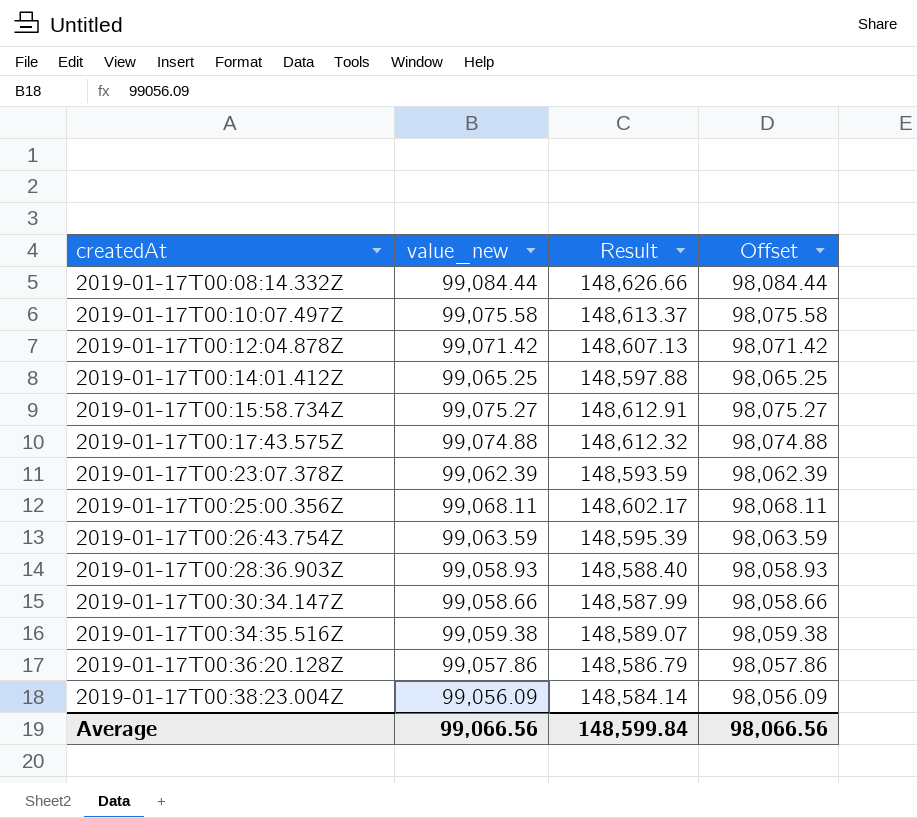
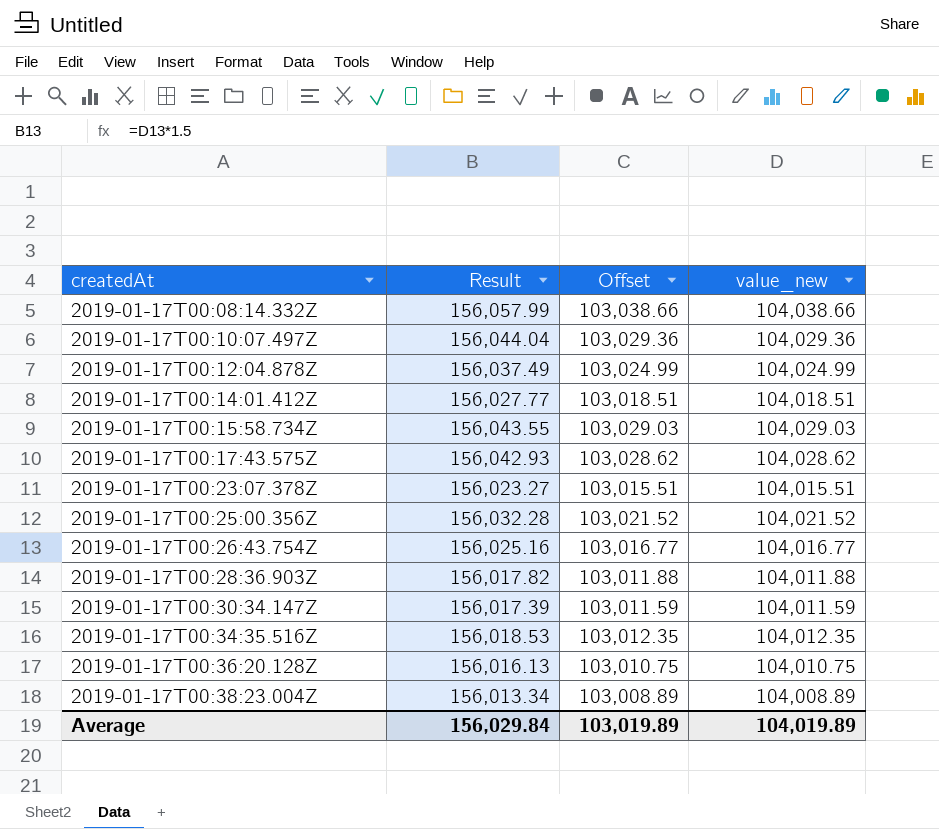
column value_new | position: 2 -> 4
2019-01-17T00:08:14.332Z | Result: 148,626.66 -> 156,057.99
2019-01-17T00:08:14.332Z | Offset: 98,084.44 -> 103,038.66
2019-01-17T00:08:14.332Z | value_new: 99,084.44 -> 104,038.66
2019-01-17T00:10:07.497Z | Result: 148,613.37 -> 156,044.04
2019-01-17T00:10:07.497Z | Offset: 98,075.58 -> 103,029.36
2019-01-17T00:10:07.497Z | value_new: 99,075.58 -> 104,029.36
2019-01-17T00:12:04.878Z | Result: 148,607.13 -> 156,037.49
2019-01-17T00:12:04.878Z | Offset: 98,071.42 -> 103,024.99
2019-01-17T00:12:04.878Z | value_new: 99,071.42 -> 104,024.99
2019-01-17T00:14:01.412Z | Result: 148,597.88 -> 156,027.77
2019-01-17T00:14:01.412Z | Offset: 98,065.25 -> 103,018.51
2019-01-17T00:14:01.412Z | value_new: 99,065.25 -> 104,018.51
2019-01-17T00:15:58.734Z | Result: 148,612.91 -> 156,043.55
2019-01-17T00:15:58.734Z | Offset: 98,075.27 -> 103,029.03
2019-01-17T00:15:58.734Z | value_new: 99,075.27 -> 104,029.03
2019-01-17T00:17:43.575Z | Result: 148,612.32 -> 156,042.93
2019-01-17T00:17:43.575Z | Offset: 98,074.88 -> 103,028.62
2019-01-17T00:17:43.575Z | value_new: 99,074.88 -> 104,028.62
2019-01-17T00:23:07.378Z | Result: 148,593.59 -> 156,023.27
2019-01-17T00:23:07.378Z | Offset: 98,062.39 -> 103,015.51
2019-01-17T00:23:07.378Z | value_new: 99,062.39 -> 104,015.51
2019-01-17T00:25:00.356Z | Result: 148,602.17 -> 156,032.28
2019-01-17T00:25:00.356Z | Offset: 98,068.11 -> 103,021.52
2019-01-17T00:25:00.356Z | value_new: 99,068.11 -> 104,021.52
2019-01-17T00:26:43.754Z | Result: 148,595.39 -> 156,025.16
2019-01-17T00:26:43.754Z | Offset: 98,063.59 -> 103,016.77
2019-01-17T00:26:43.754Z | value_new: 99,063.59 -> 104,016.77
2019-01-17T00:28:36.903Z | Result: 148,588.40 -> 156,017.82
2019-01-17T00:28:36.903Z | Offset: 98,058.93 -> 103,011.88
2019-01-17T00:28:36.903Z | value_new: 99,058.93 -> 104,011.88
2019-01-17T00:30:34.147Z | Result: 148,587.99 -> 156,017.39
2019-01-17T00:30:34.147Z | Offset: 98,058.66 -> 103,011.59
2019-01-17T00:30:34.147Z | value_new: 99,058.66 -> 104,011.59
2019-01-17T00:34:35.516Z | Result: 148,589.07 -> 156,018.53
2019-01-17T00:34:35.516Z | Offset: 98,059.38 -> 103,012.35
2019-01-17T00:34:35.516Z | value_new: 99,059.38 -> 104,012.35
2019-01-17T00:36:20.128Z | Result: 148,586.79 -> 156,016.13
2019-01-17T00:36:20.128Z | Offset: 98,057.86 -> 103,010.75
2019-01-17T00:36:20.128Z | value_new: 99,057.86 -> 104,010.75
2019-01-17T00:38:23.004Z | Result: 148,584.14 -> 156,013.34
2019-01-17T00:38:23.004Z | Offset: 98,056.09 -> 103,008.89
2019-01-17T00:38:23.004Z | value_new: 99,056.09 -> 104,008.89
Average | Result: 148,599.84 -> 156,029.84
Average | Offset: 98,066.56 -> 103,019.89
Average | value_new: 99,066.56 -> 104,019.89

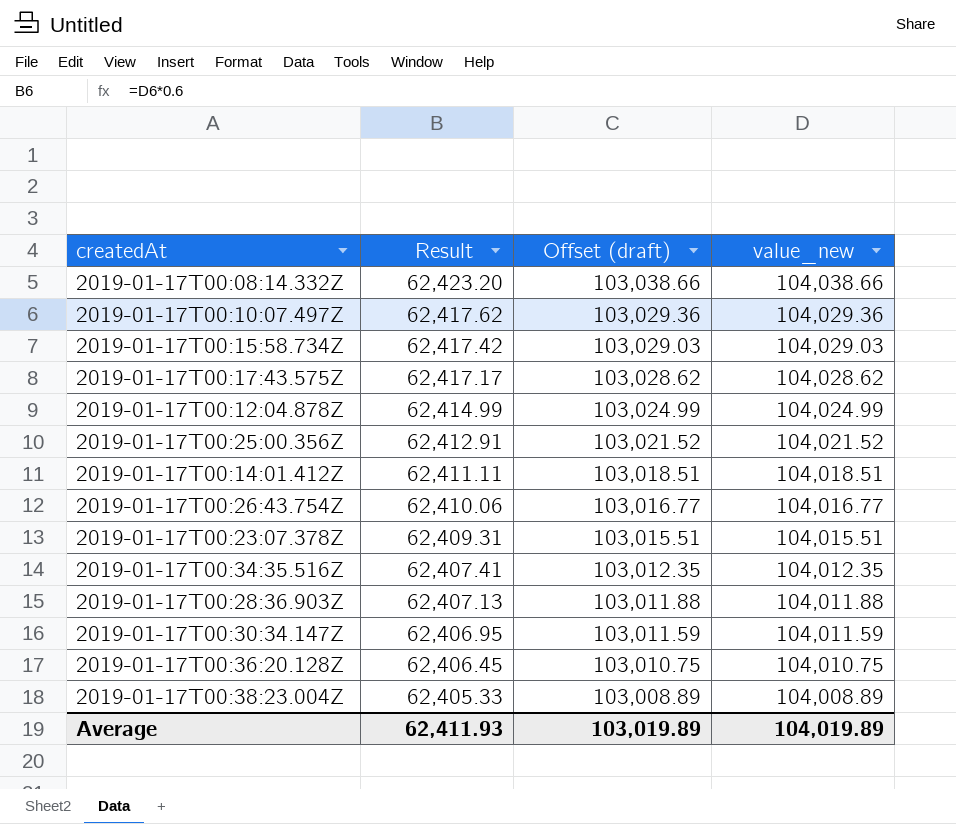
row order: createdAt ascending -> Result descending
column Result | formula: [value_new] * 1.5 -> [value_new] * 0.6
column name: Offset -> Offset (draft)
Average | Result: 156,029.84 -> 62,411.93

